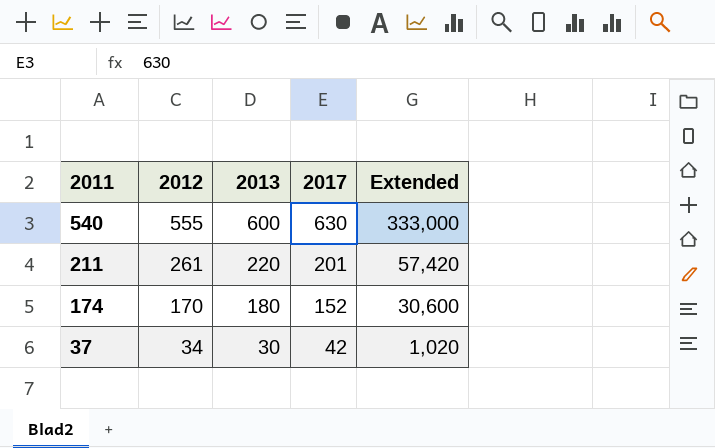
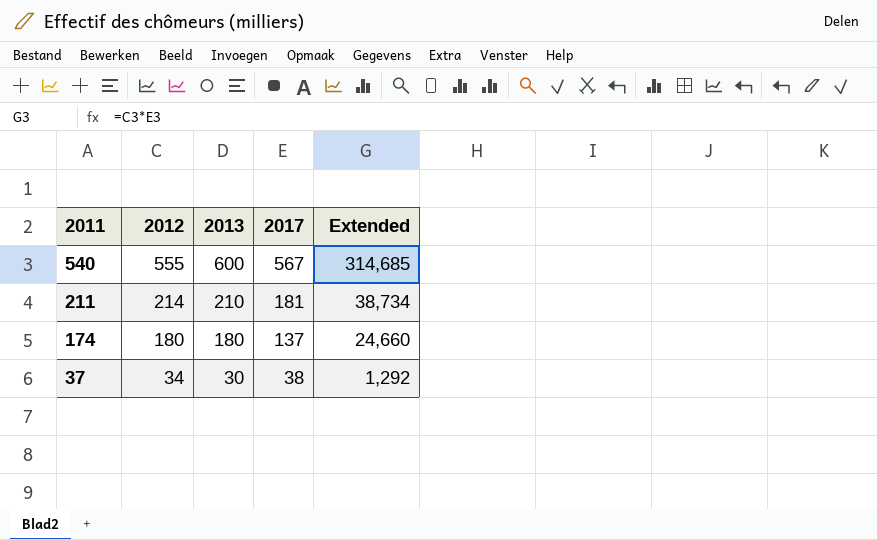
column Extended | formula: [2012] * [2013] -> [2012] * [2017]
540 | 2017: 630 -> 567
211 | 2012: 261 -> 214
211 | 2013: 220 -> 210
211 | 2017: 201 -> 181
174 | 2012: 170 -> 180
174 | 2017: 152 -> 137
37 | 2017: 42 -> 38

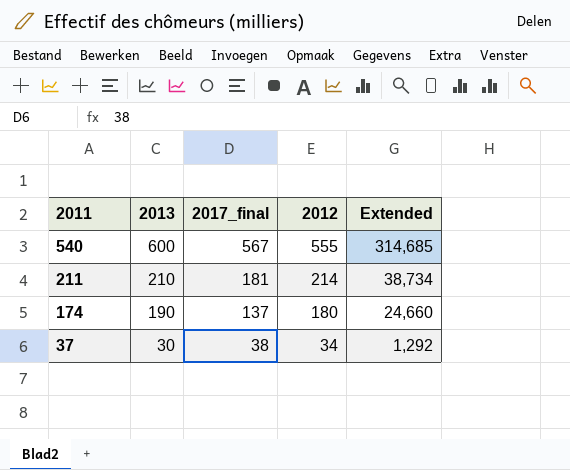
column name: 2017 -> 2017_final
column 2012 | position: 2 -> 4
174 | 2013: 180 -> 190

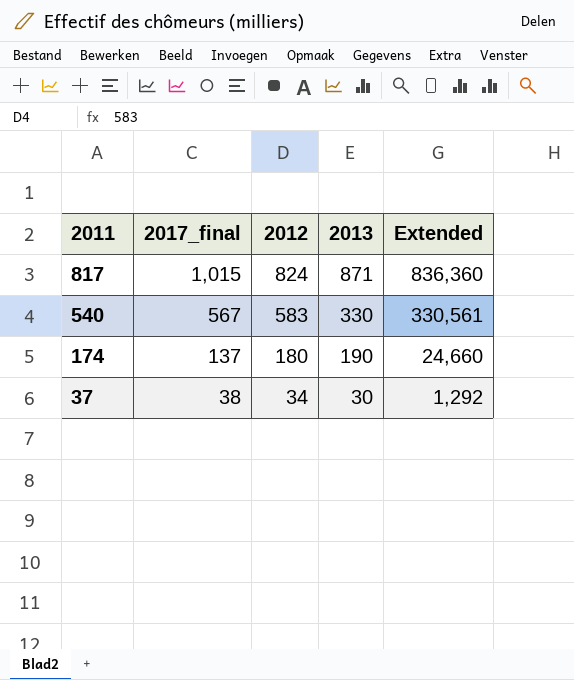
column 2013 | position: 2 -> 4
row 211: 210 | 181 | 214 | 38,734 -> none
row 817: none -> 1,015 | 824 | 871 | 836,360
540 | 2012: 555 -> 583
540 | 2013: 600 -> 330
540 | Extended: 314,685 -> 330,561

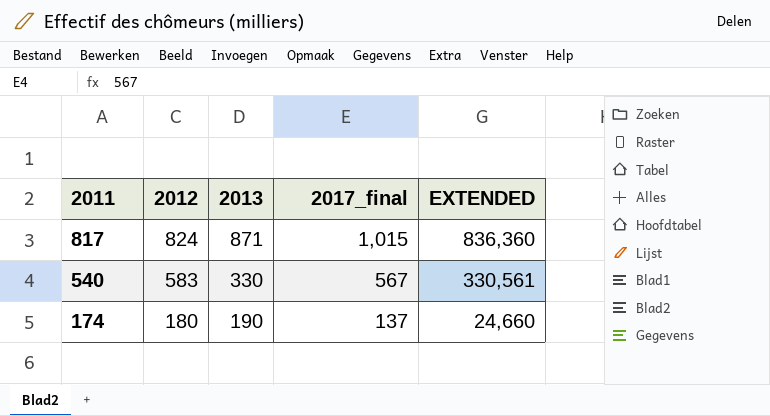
column 2017_final | position: 2 -> 4
column name: Extended -> EXTENDED
row 37: 38 | 34 | 30 | 1,292 -> none

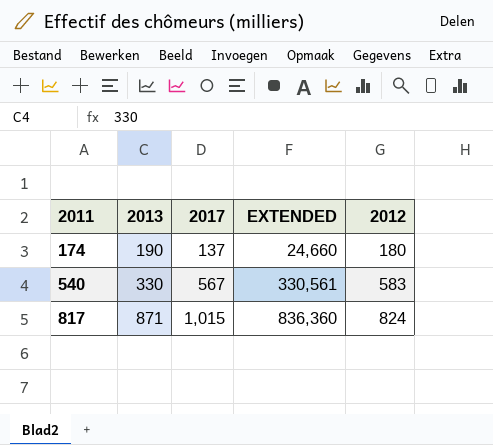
row order: 2011 descending -> 2011 ascending
column name: 2017_final -> 2017
column 2012 | position: 2 -> 5

